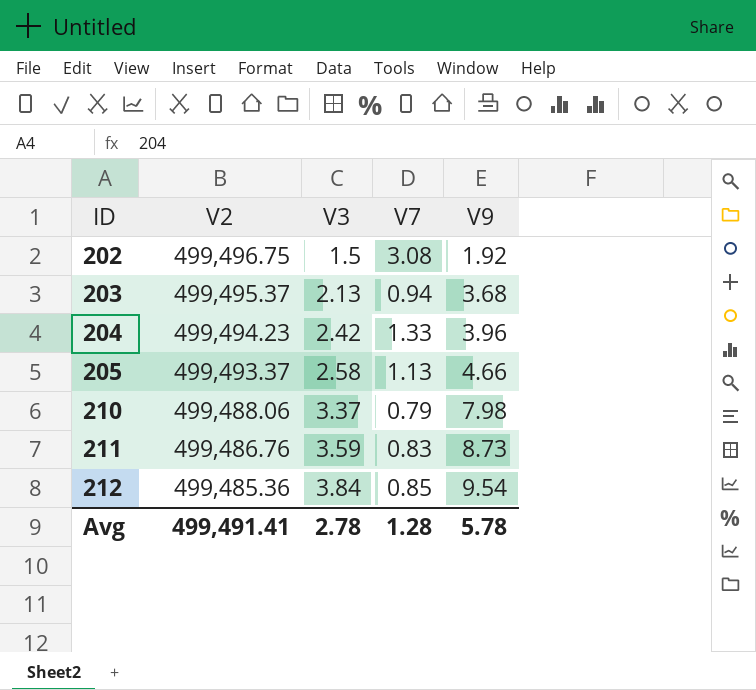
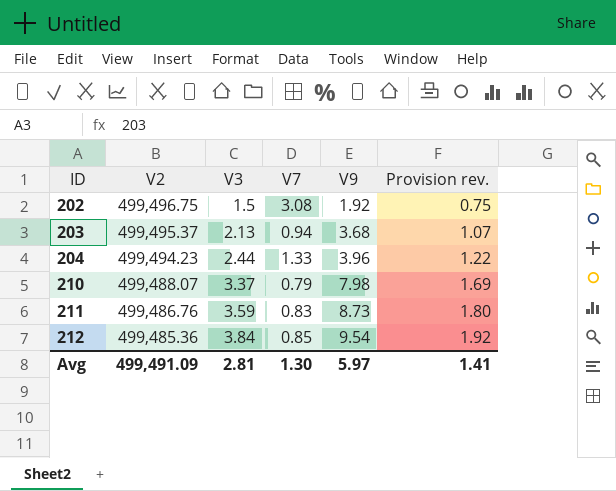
column Provision rev. | formula: none -> [V3] * 0.5
row 205: 499,493.37 | 2.58 | 1.13 | 4.66 -> none
204 | V3: 2.42 -> 2.44
210 | V2: 499,488.06 -> 499,488.07
Avg | V2: 499,491.41 -> 499,491.09
Avg | V3: 2.78 -> 2.81
Avg | V7: 1.28 -> 1.30
Avg | V9: 5.78 -> 5.97

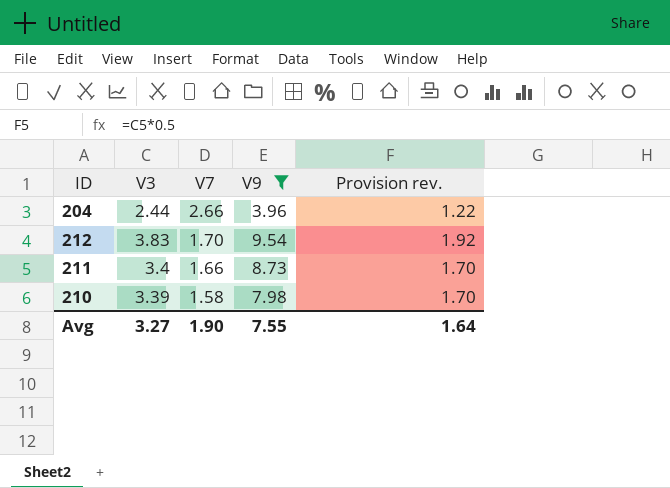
filter: none -> V9 >= 3.96
row order: ID ascending -> V7 descending
column V2 | position: 2 -> none
204 | V7: 1.33 -> 2.66
212 | V3: 3.84 -> 3.83
212 | V7: 0.85 -> 1.70
211 | V3: 3.59 -> 3.4
211 | V7: 0.83 -> 1.66
211 | Provision rev.: 1.80 -> 1.70
210 | V3: 3.37 -> 3.39
210 | V7: 0.79 -> 1.58
210 | Provision rev.: 1.69 -> 1.70
Avg | V3: 2.81 -> 3.27
Avg | V7: 1.30 -> 1.90
Avg | V9: 5.97 -> 7.55
Avg | Provision rev.: 1.41 -> 1.64

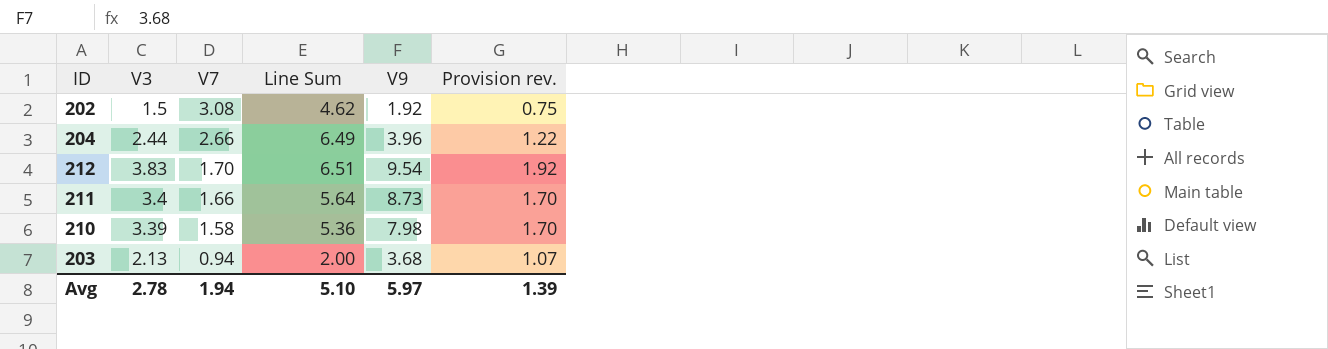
filter: V9 >= 3.96 -> none
column Line Sum | formula: none -> [V3] * [V7]
Avg | V3: 3.27 -> 2.78
Avg | V7: 1.90 -> 1.94
Avg | V9: 7.55 -> 5.97
Avg | Provision rev.: 1.64 -> 1.39

